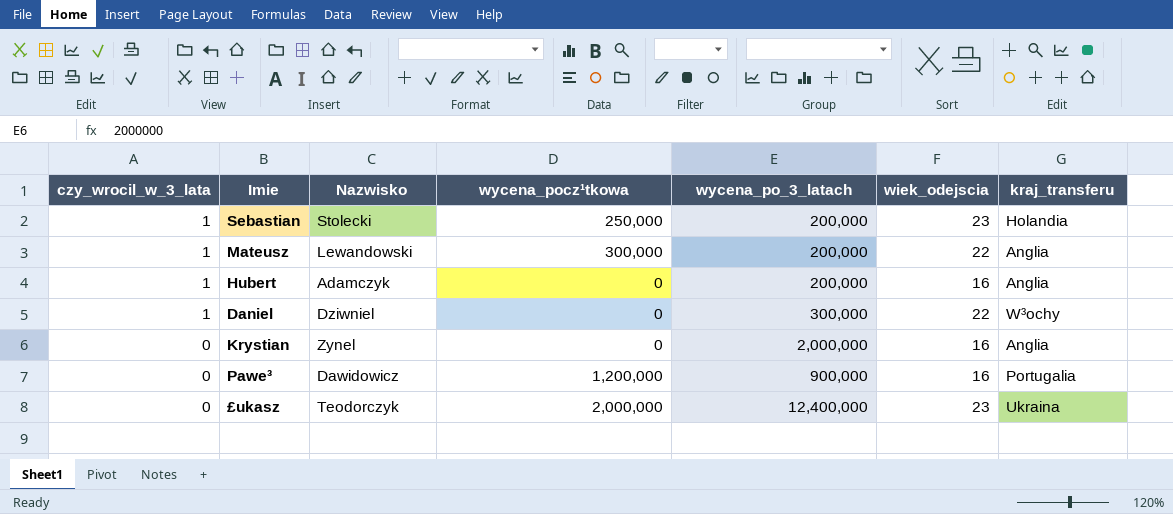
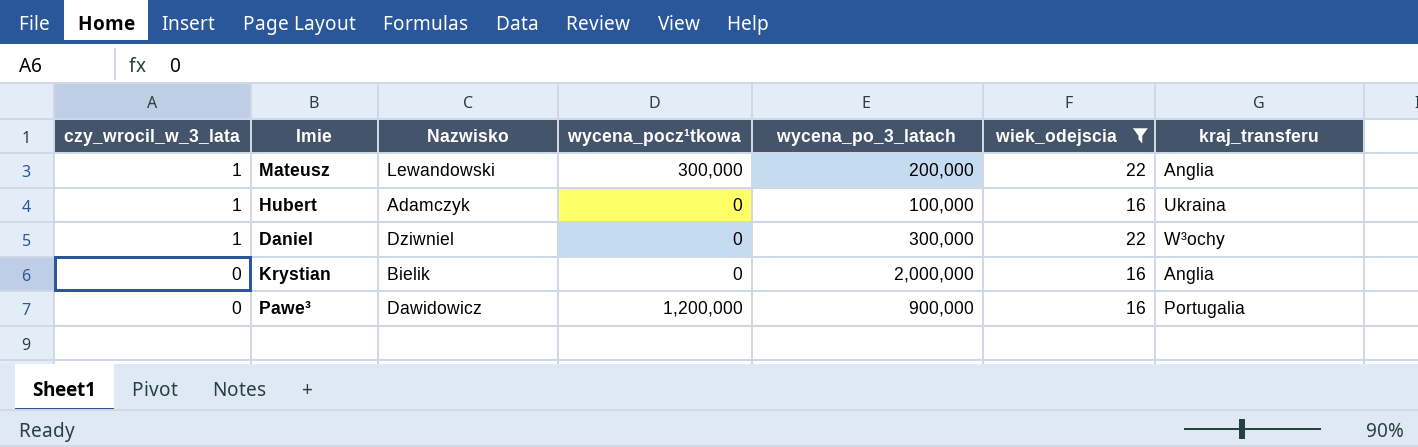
filter: none -> wiek_odejscia != 23
Hubert | wycena_po_3_latach: 200,000 -> 100,000
Hubert | kraj_transferu: Anglia -> Ukraina
Krystian | Nazwisko: Zynel -> Bielik

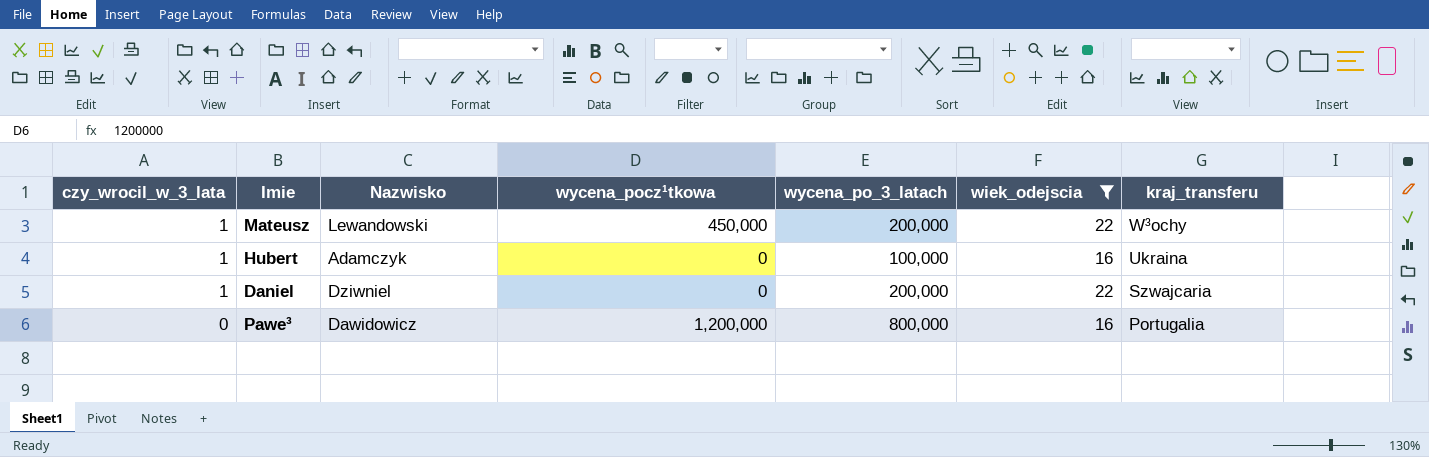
row Krystian: 0 | Bielik | 0 | 2,000,000 | 16 | Anglia -> none
Mateusz | wycena_pocz¹tkowa: 300,000 -> 450,000
Mateusz | kraj_transferu: Anglia -> W³ochy
Daniel | wycena_po_3_latach: 300,000 -> 200,000
Daniel | kraj_transferu: W³ochy -> Szwajcaria
Pawe³ | wycena_po_3_latach: 900,000 -> 800,000

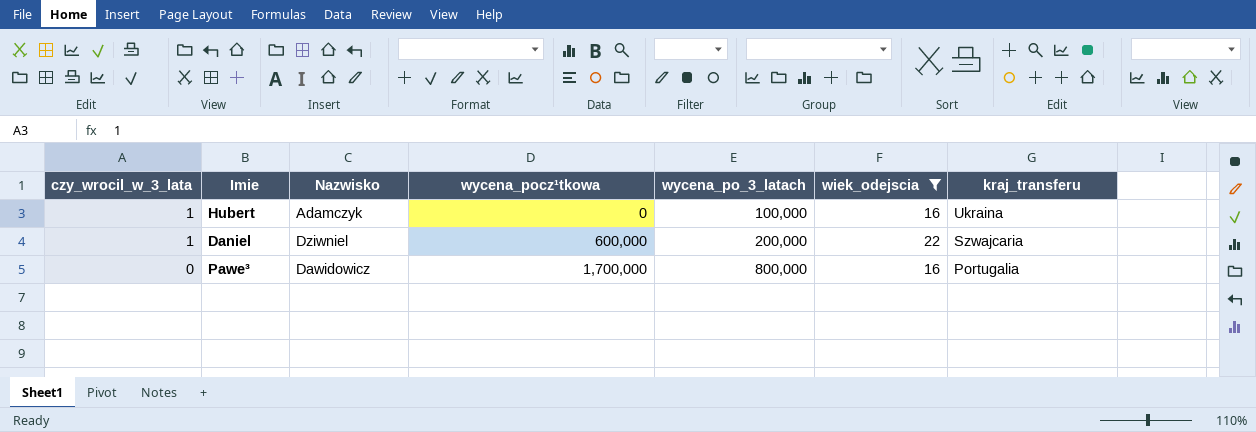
row Mateusz: 1 | Lewandowski | 450,000 | 200,000 | 22 | W³ochy -> none
Daniel | wycena_pocz¹tkowa: 0 -> 600,000
Pawe³ | wycena_pocz¹tkowa: 1,200,000 -> 1,700,000

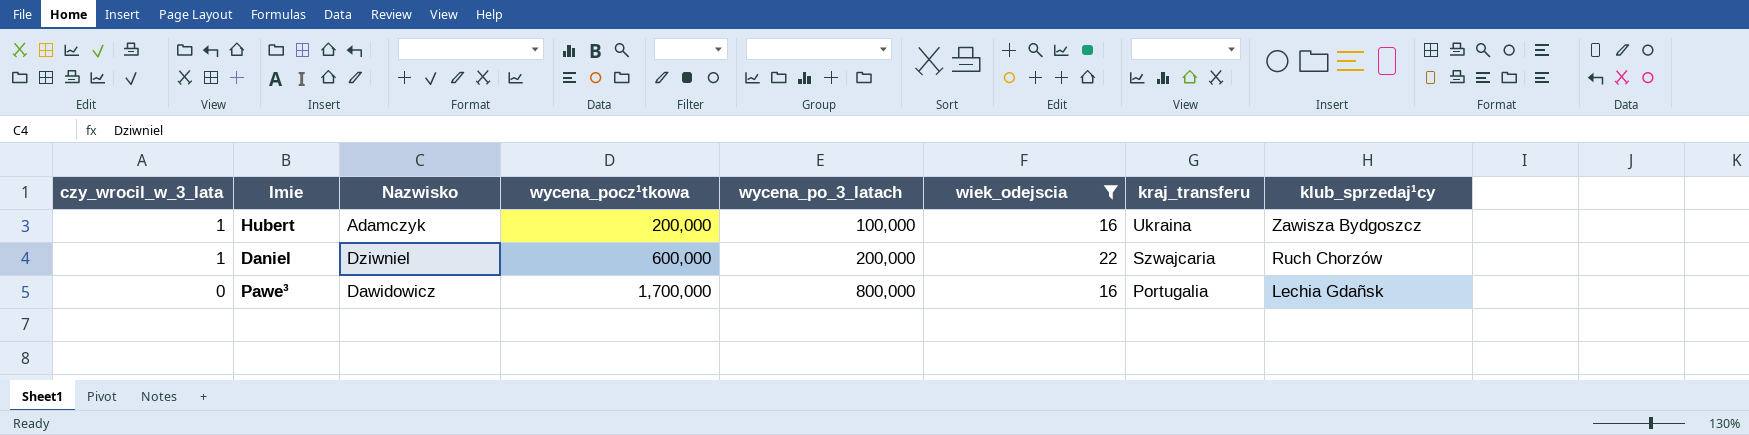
column klub_sprzedaj¹cy | position: none -> 8
Hubert | wycena_pocz¹tkowa: 0 -> 200,000

